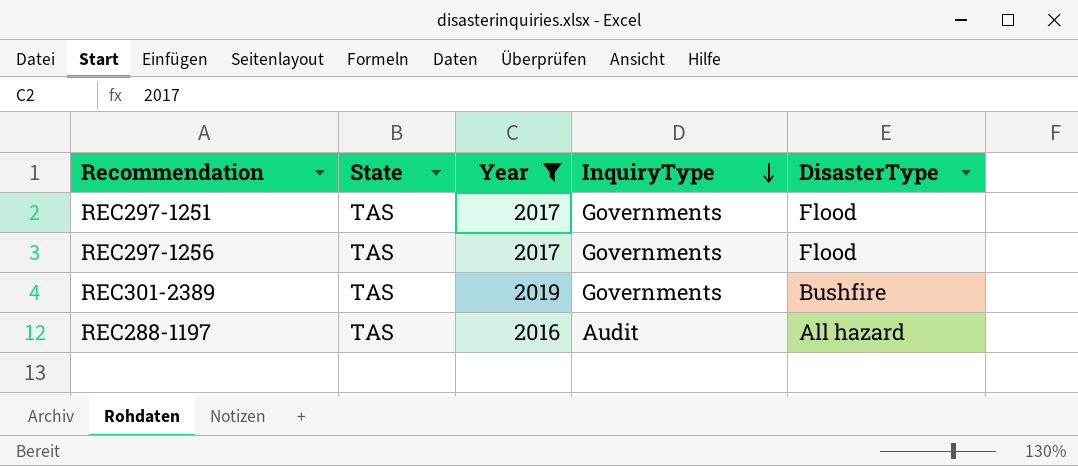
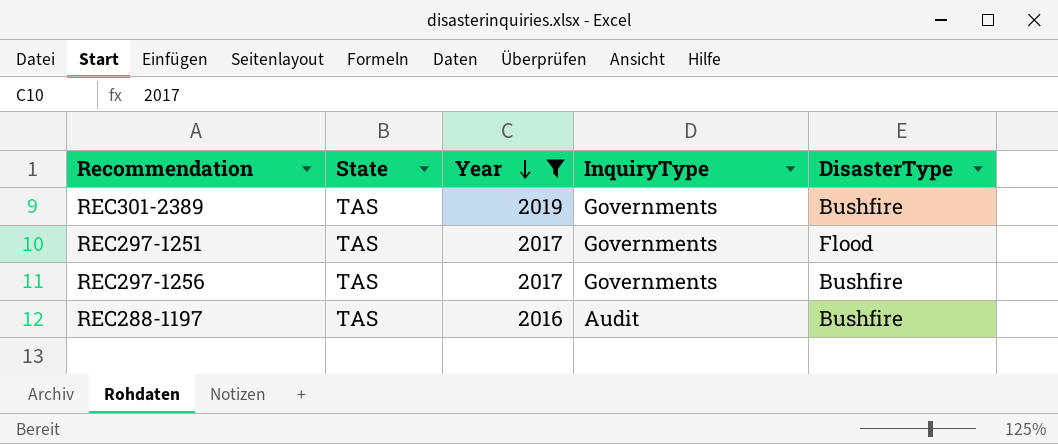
row order: InquiryType descending -> Year descending
REC297-1256 | DisasterType: Flood -> Bushfire
REC288-1197 | DisasterType: All hazard -> Bushfire

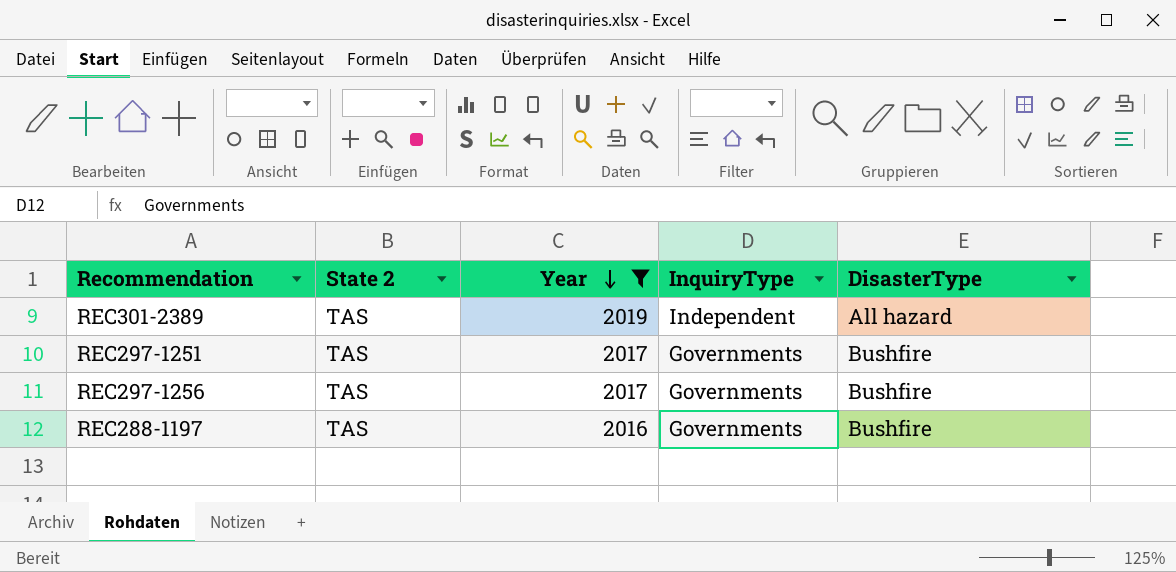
column name: State -> State 2
REC301-2389 | InquiryType: Governments -> Independent
REC301-2389 | DisasterType: Bushfire -> All hazard
REC297-1251 | DisasterType: Flood -> Bushfire
REC288-1197 | InquiryType: Audit -> Governments

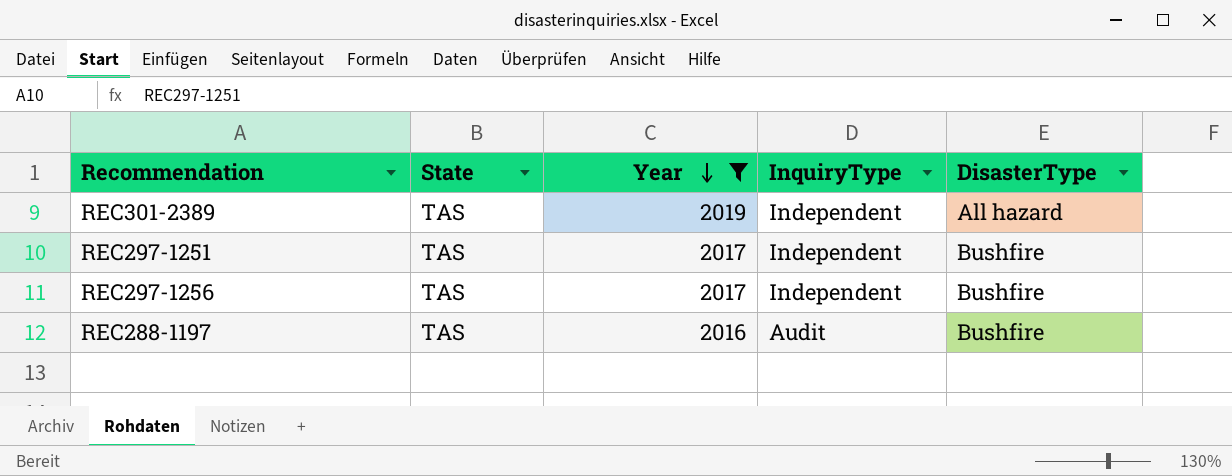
column name: State 2 -> State
REC297-1251 | InquiryType: Governments -> Independent
REC297-1256 | InquiryType: Governments -> Independent
REC288-1197 | InquiryType: Governments -> Audit

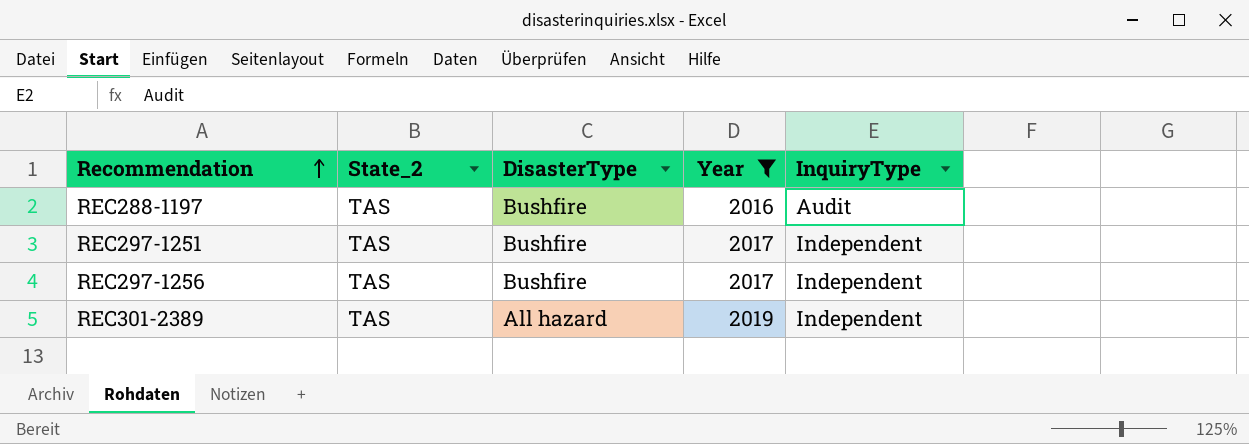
row order: Year descending -> Recommendation ascending
column name: State -> State_2
column DisasterType | position: 5 -> 3

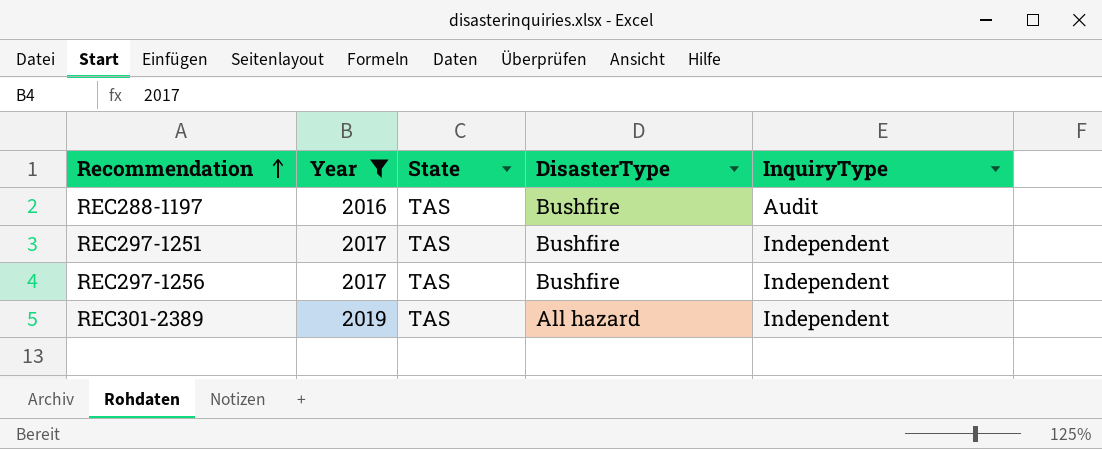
column Year | position: 4 -> 2
column name: State_2 -> State

